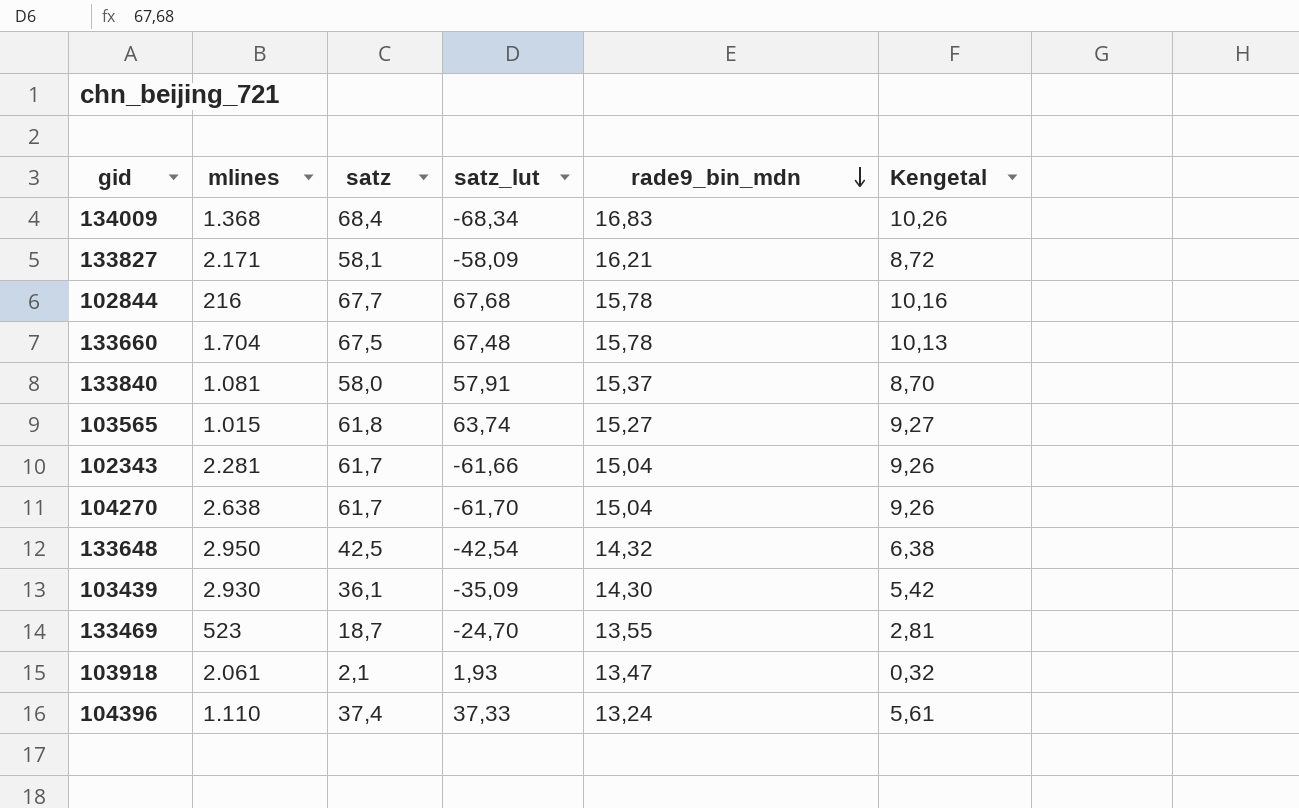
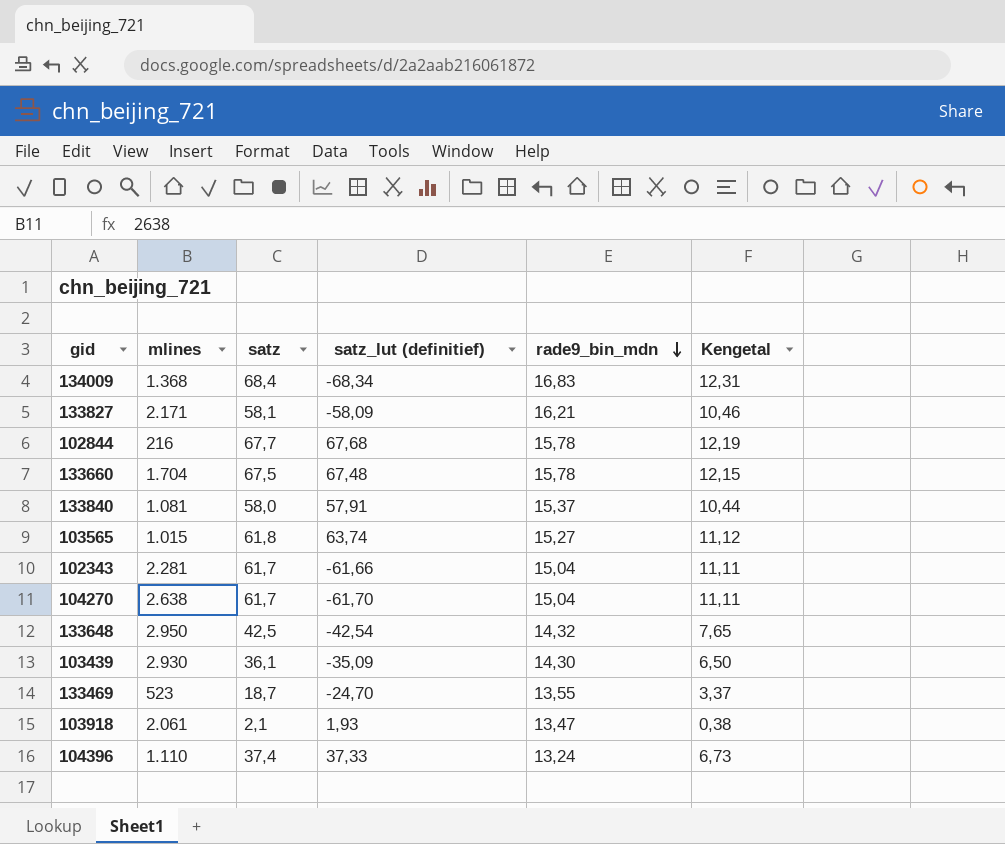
column name: satz_lut -> satz_lut (definitief)
column Kengetal | formula: [satz] * 0,15 -> [satz] * 0,18

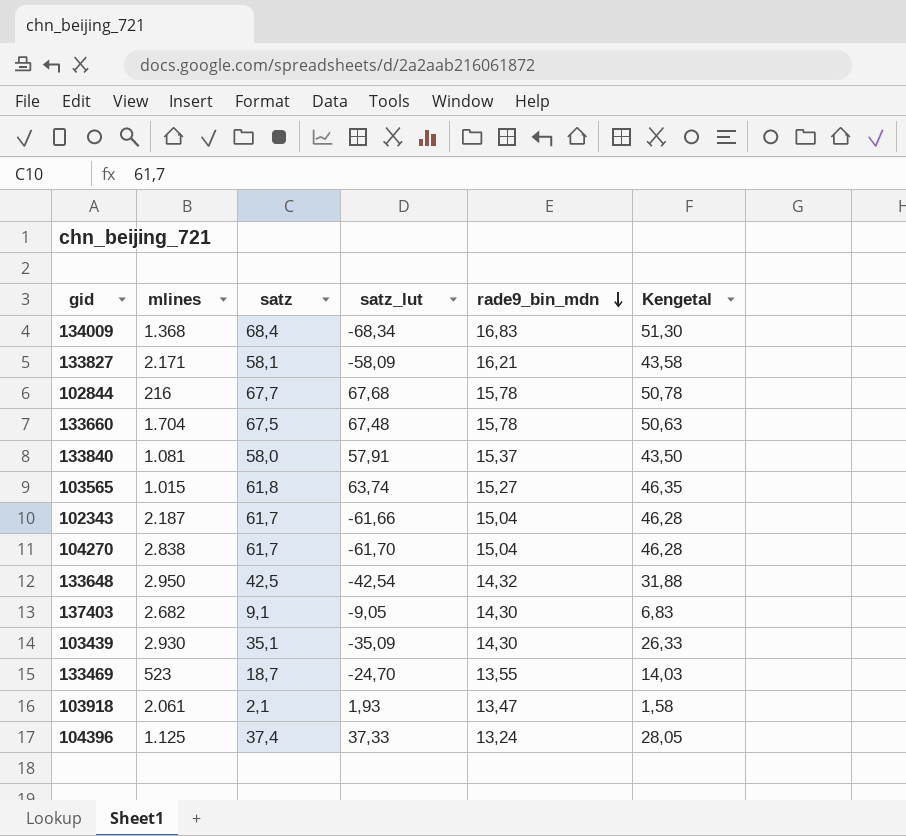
column name: satz_lut (definitief) -> satz_lut
column Kengetal | formula: [satz] * 0,18 -> [satz] * 0,75
102343 | mlines: 2.281 -> 2.187
104270 | mlines: 2.638 -> 2.838
row 137403: none -> 2.682 | 9,1 | -9,05 | 14,30 | 6,83
103439 | satz: 36,1 -> 35,1
104396 | mlines: 1.110 -> 1.125

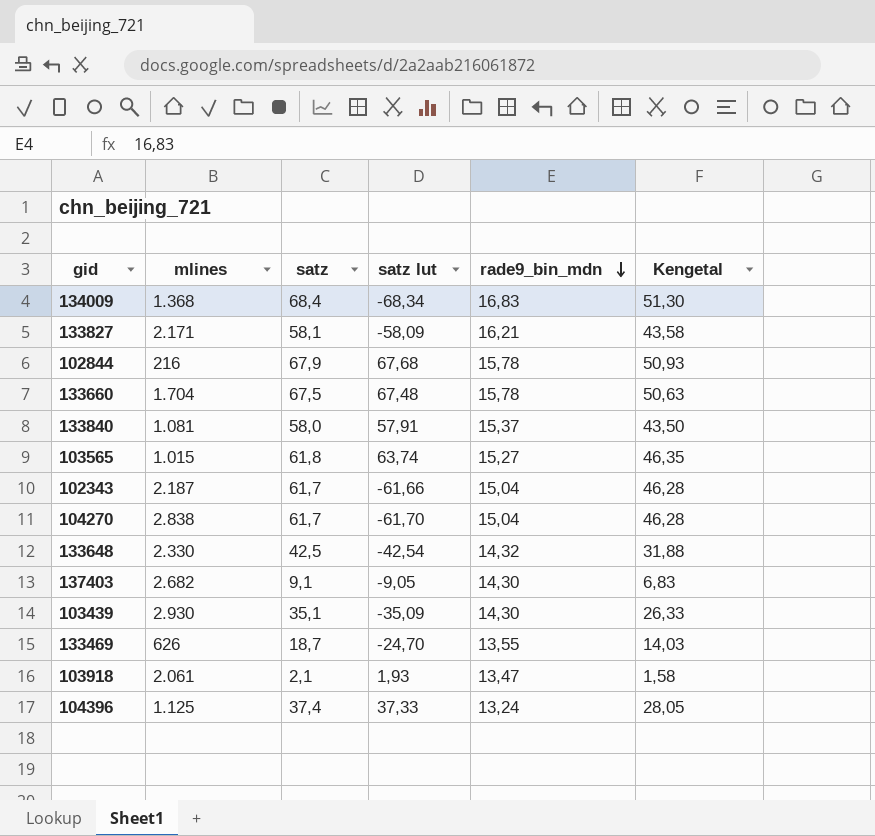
column name: satz_lut -> satz lut
102844 | satz: 67,7 -> 67,9
102844 | Kengetal: 50,78 -> 50,93
133648 | mlines: 2.950 -> 2.330
133469 | mlines: 523 -> 626

